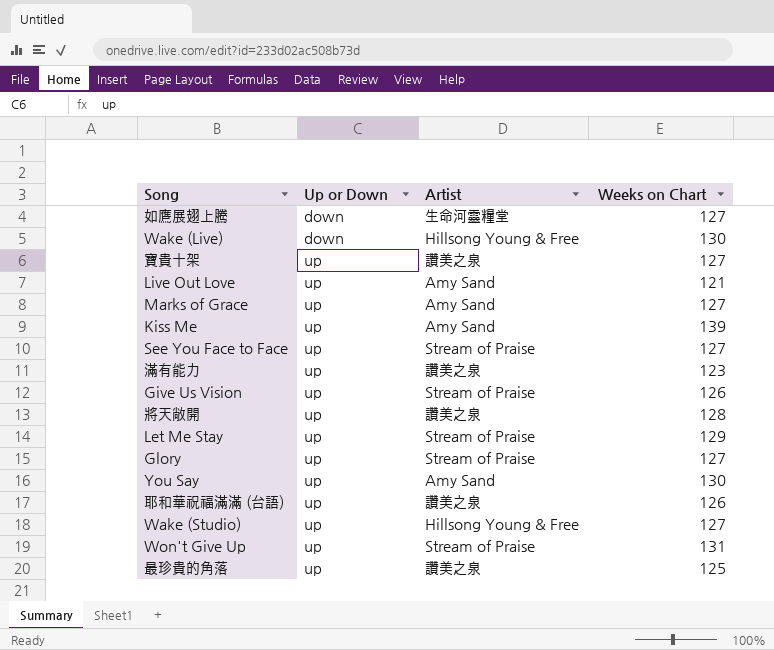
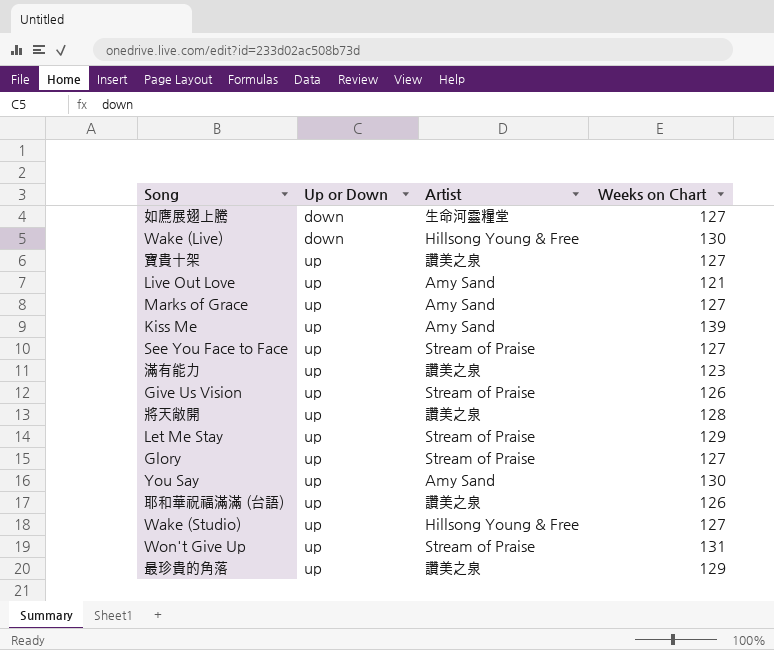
最珍貴的角落 | Weeks on Chart: 125 -> 129

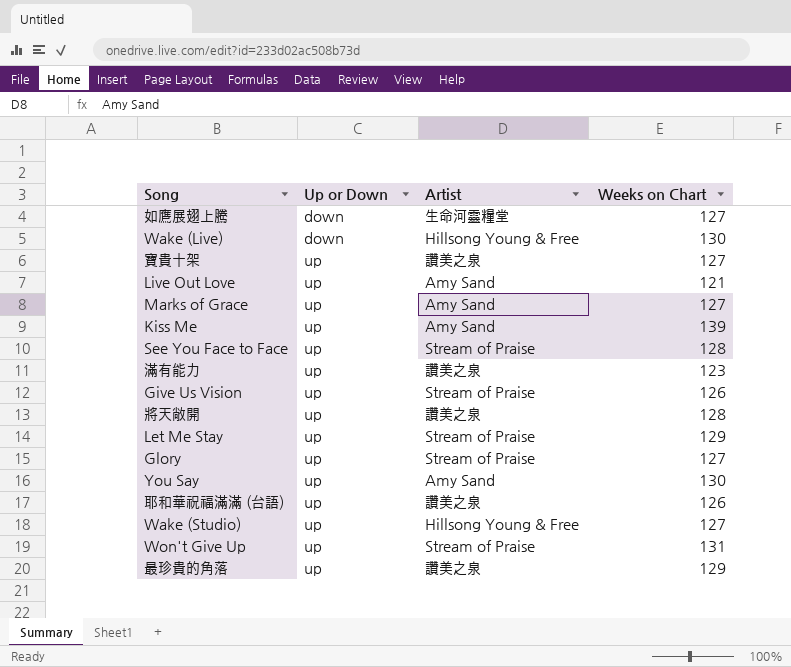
See You Face to Face | Weeks on Chart: 127 -> 128

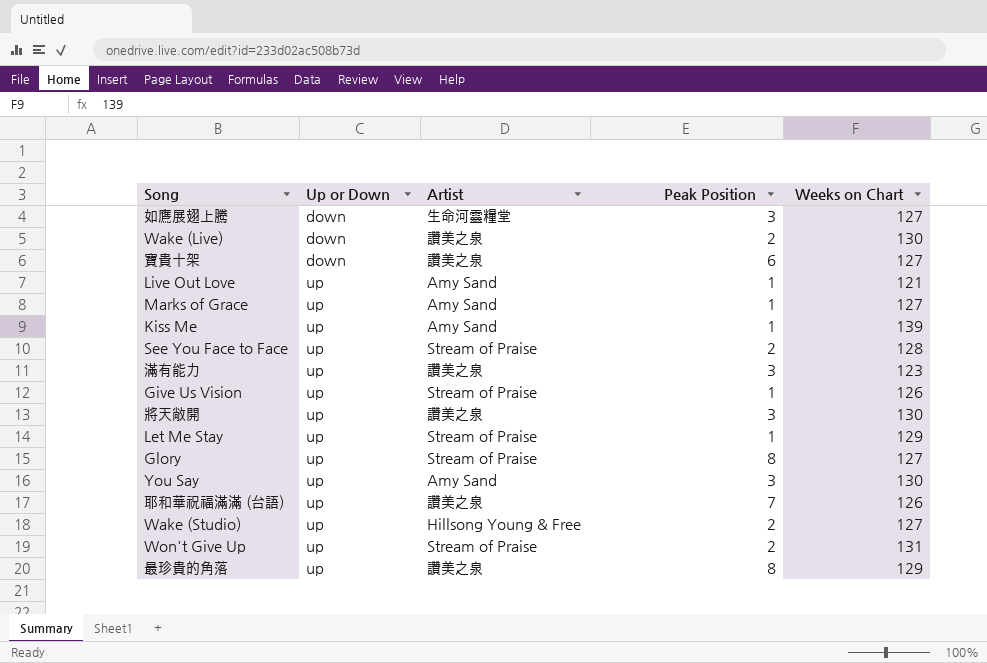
column Peak Position | position: none -> 4
Wake (Live) | Artist: Hillsong Young & Free -> 讚美之泉
寶貴十架 | Up or Down: up -> down
將天敞開 | Weeks on Chart: 128 -> 130

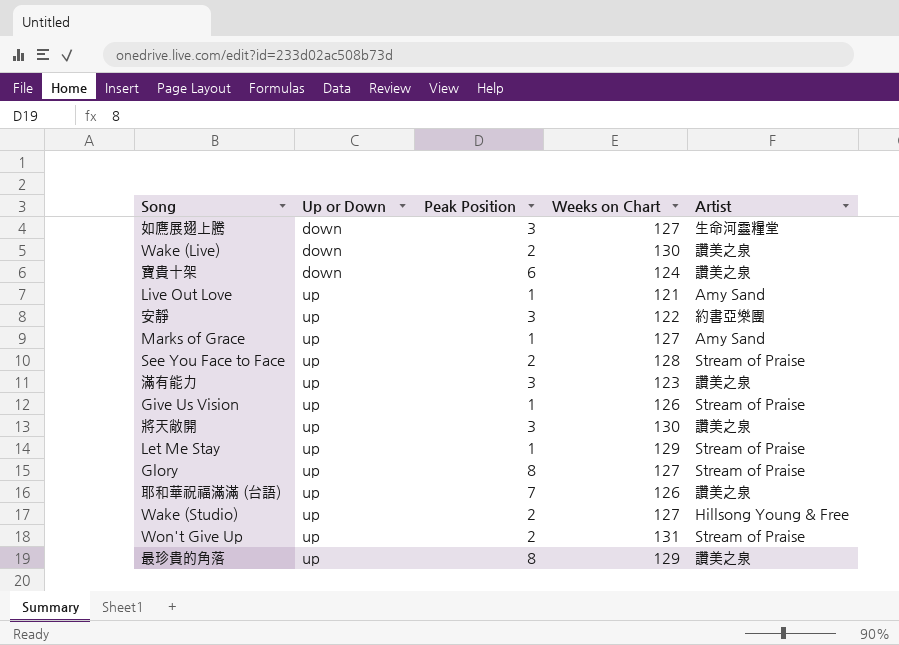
column Artist | position: 3 -> 5
row Kiss Me: up | Amy Sand | 1 | 139 -> none
row You Say: up | Amy Sand | 3 | 130 -> none
寶貴十架 | Weeks on Chart: 127 -> 124
row 安靜: none -> up | 3 | 122 | 約書亞樂團

